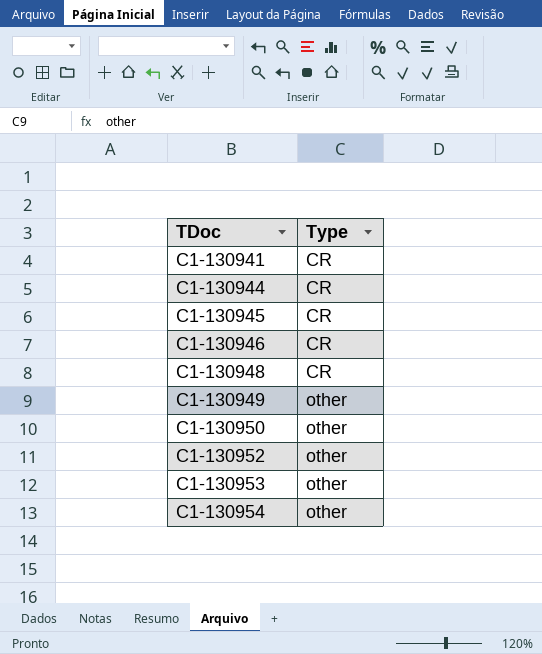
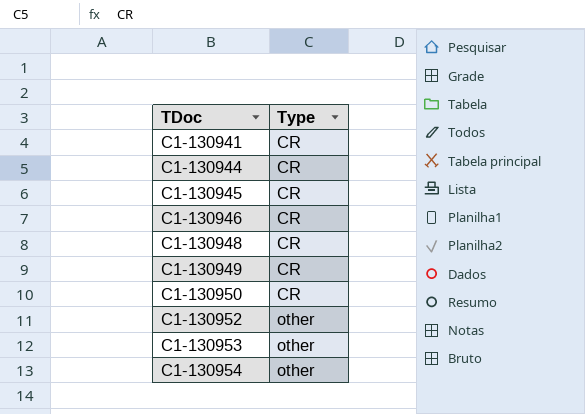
C1-130949 | Type: other -> CR
C1-130950 | Type: other -> CR

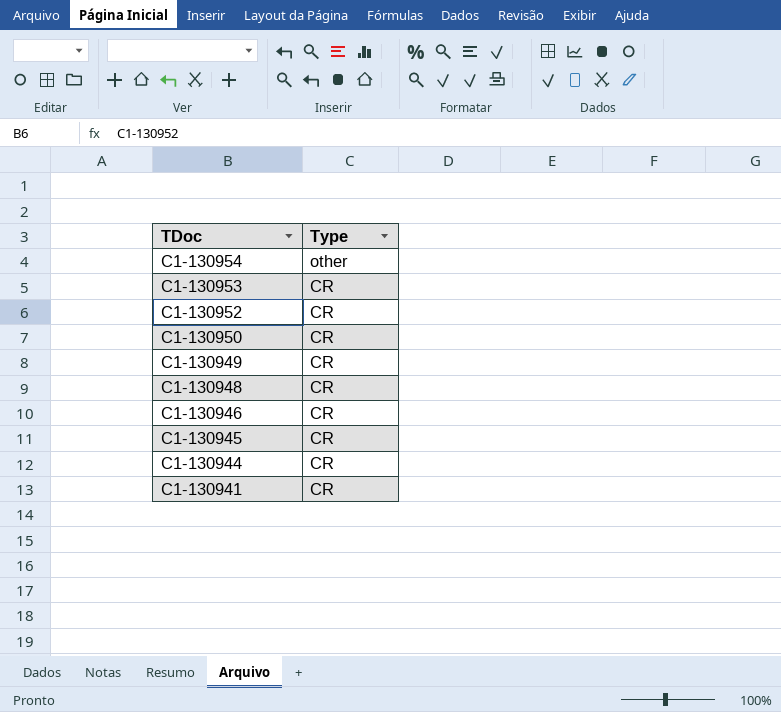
row order: TDoc ascending -> TDoc descending
C1-130953 | Type: other -> CR
C1-130952 | Type: other -> CR

